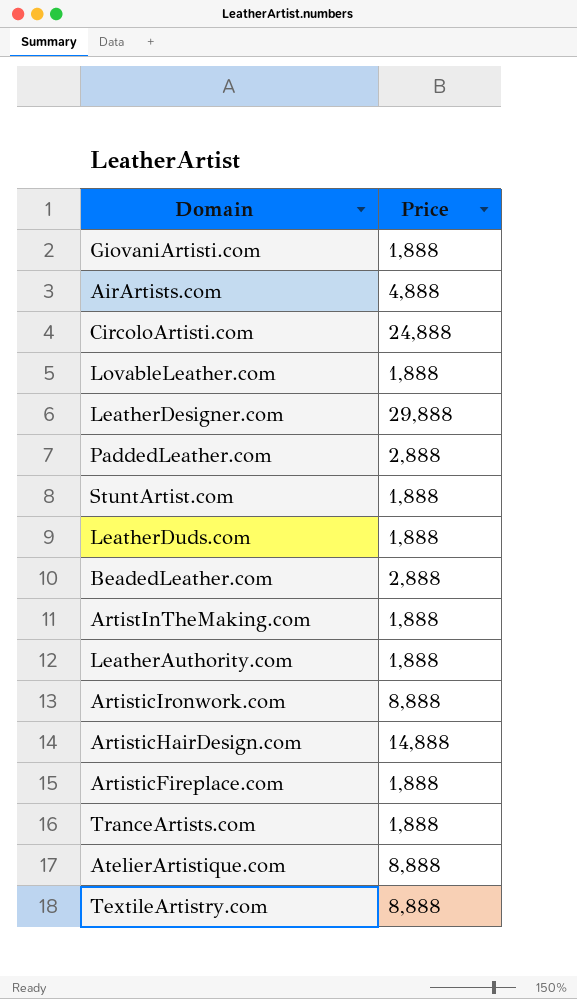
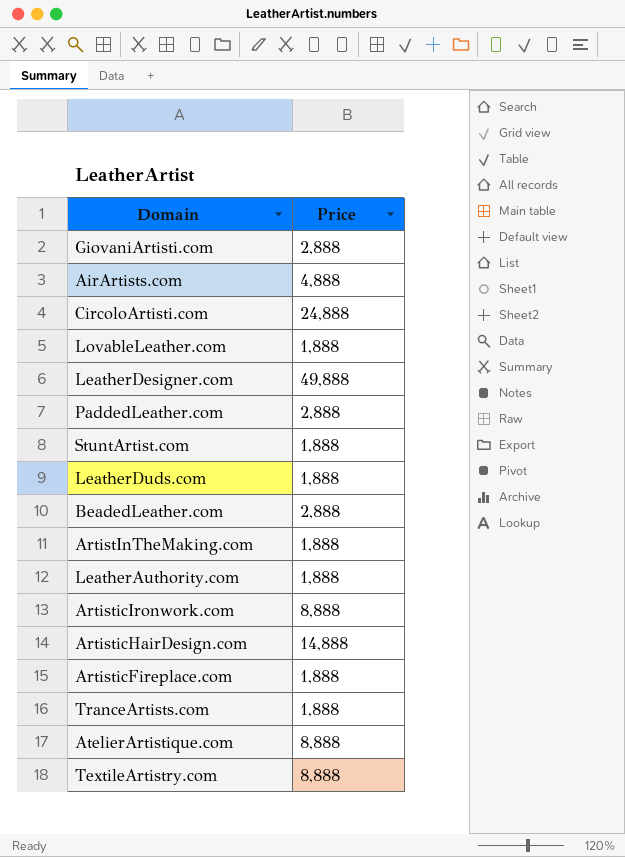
GiovaniArtisti.com | Price: 1,888 -> 2,888
LeatherDesigner.com | Price: 29,888 -> 49,888

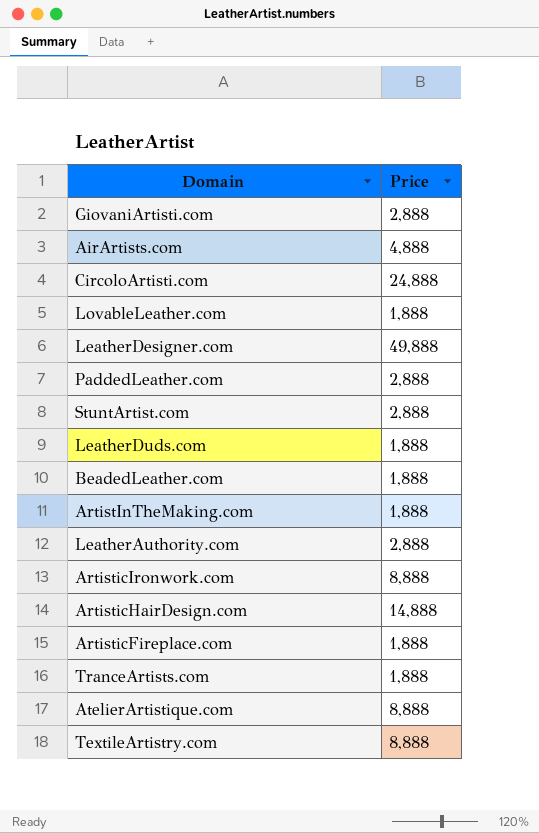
StuntArtist.com | Price: 1,888 -> 2,888
BeadedLeather.com | Price: 2,888 -> 1,888
LeatherAuthority.com | Price: 1,888 -> 2,888

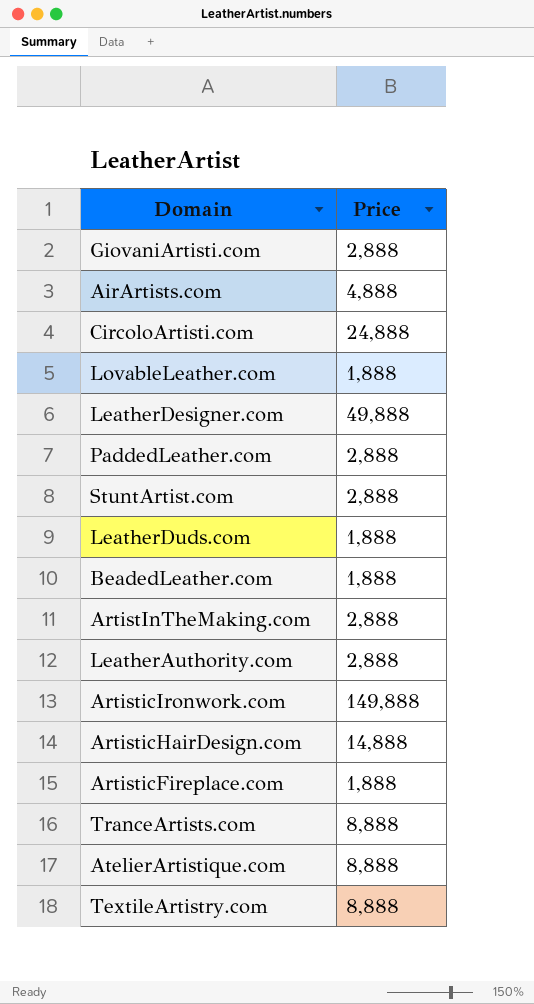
ArtistInTheMaking.com | Price: 1,888 -> 2,888
ArtisticIronwork.com | Price: 8,888 -> 149,888
TranceArtists.com | Price: 1,888 -> 8,888

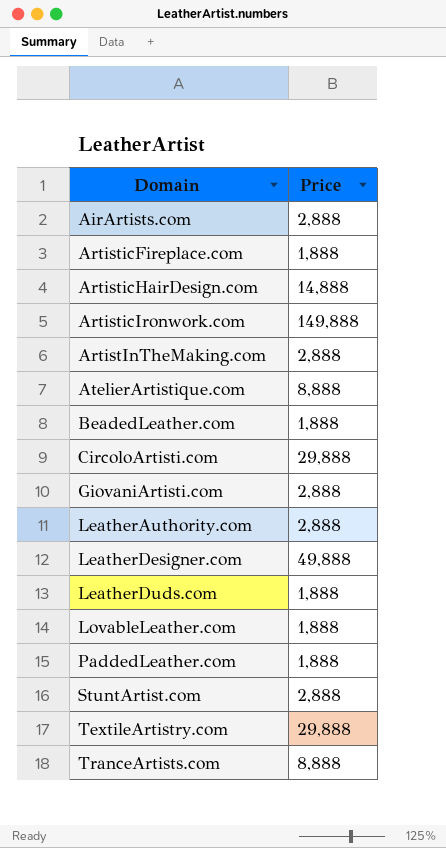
row order: none -> Domain ascending
AirArtists.com | Price: 4,888 -> 2,888
CircoloArtisti.com | Price: 24,888 -> 29,888
PaddedLeather.com | Price: 2,888 -> 1,888
TextileArtistry.com | Price: 8,888 -> 29,888

